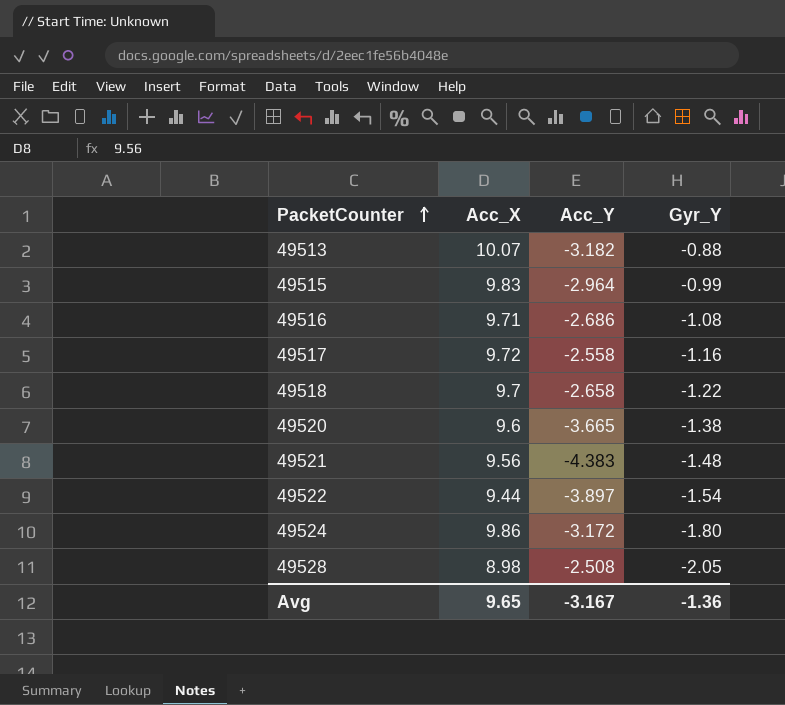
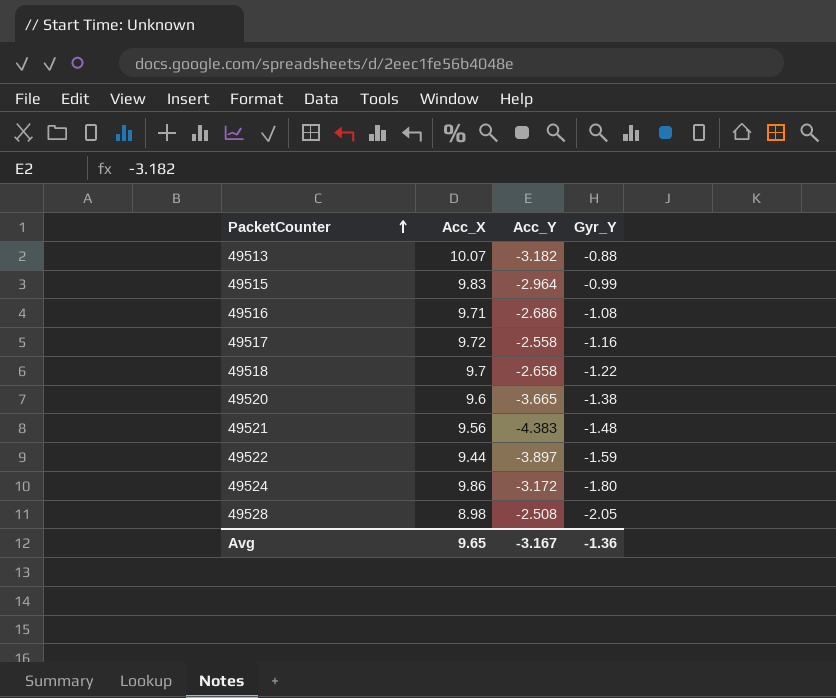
49522 | Gyr_Y: -1.54 -> -1.59

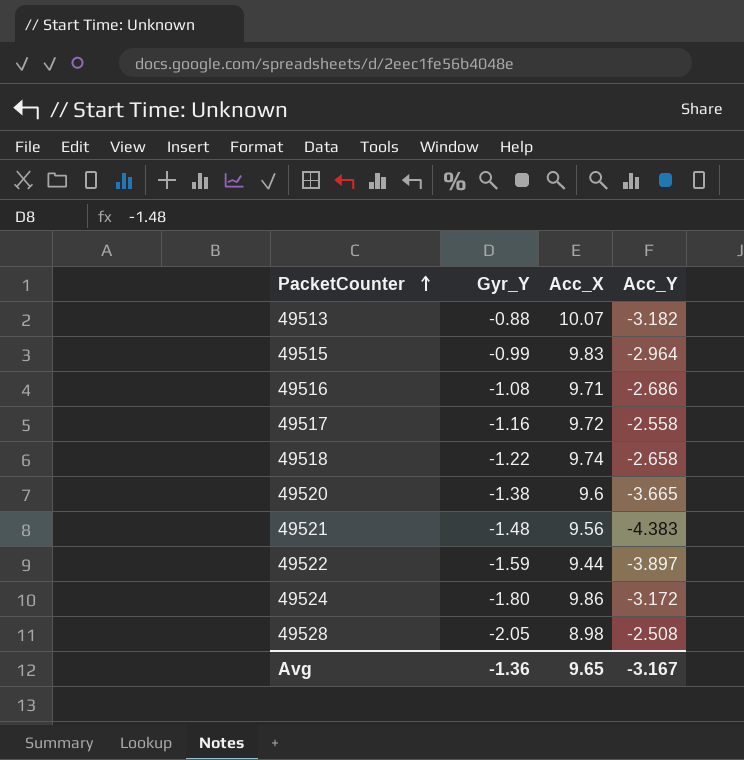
column Gyr_Y | position: 4 -> 2
49518 | Acc_X: 9.7 -> 9.74

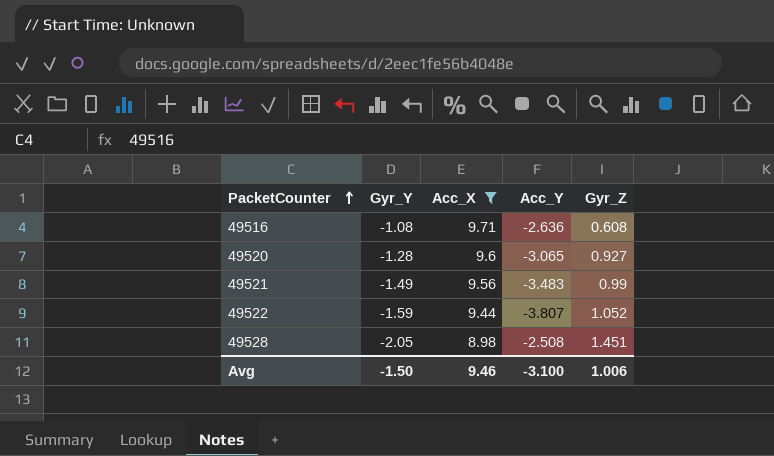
filter: none -> Acc_X <= 9.71
column Gyr_Z | position: none -> 5
49516 | Acc_Y: -2.686 -> -2.636
49520 | Gyr_Y: -1.38 -> -1.28
49520 | Acc_Y: -3.665 -> -3.065
49521 | Gyr_Y: -1.48 -> -1.49
49521 | Acc_Y: -4.383 -> -3.483
49522 | Acc_Y: -3.897 -> -3.807
Avg | Gyr_Y: -1.36 -> -1.50
Avg | Acc_X: 9.65 -> 9.46
Avg | Acc_Y: -3.167 -> -3.100

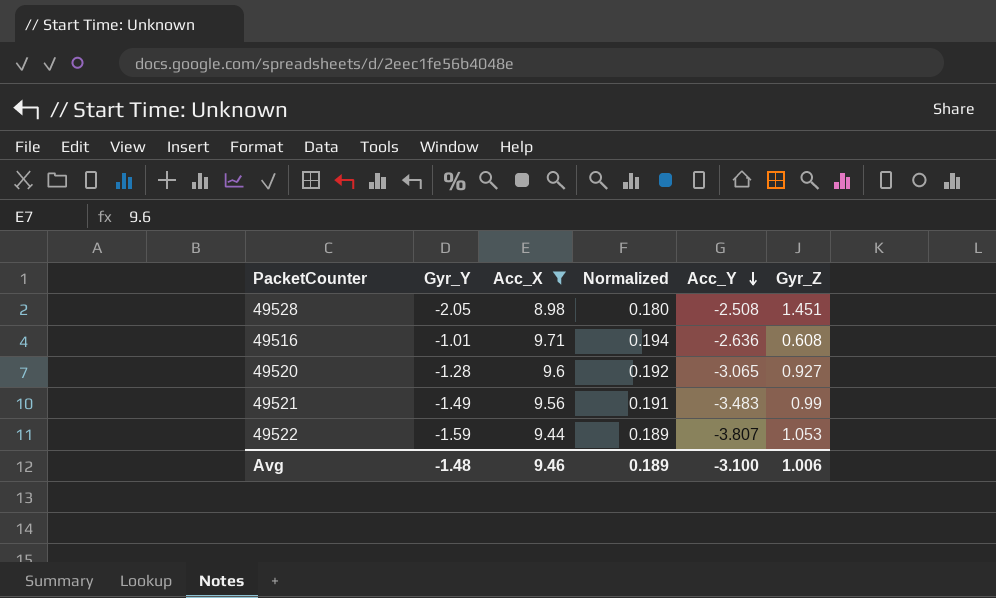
row order: PacketCounter ascending -> Acc_Y descending
column Normalized | formula: none -> [Acc_X] * 0.02
49516 | Gyr_Y: -1.08 -> -1.01
49522 | Gyr_Z: 1.052 -> 1.053
Avg | Gyr_Y: -1.50 -> -1.48

